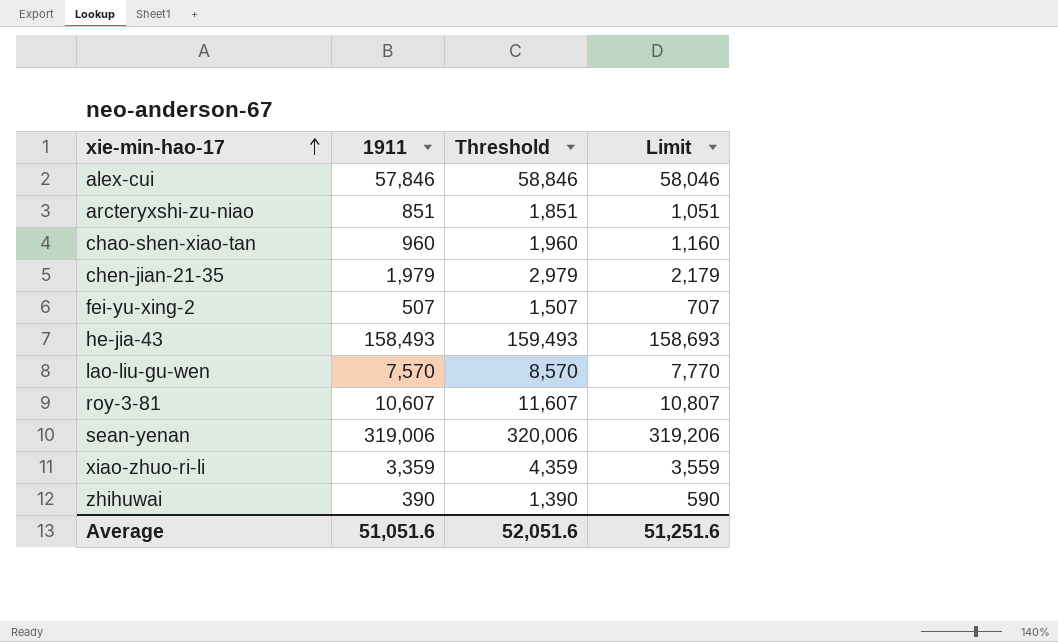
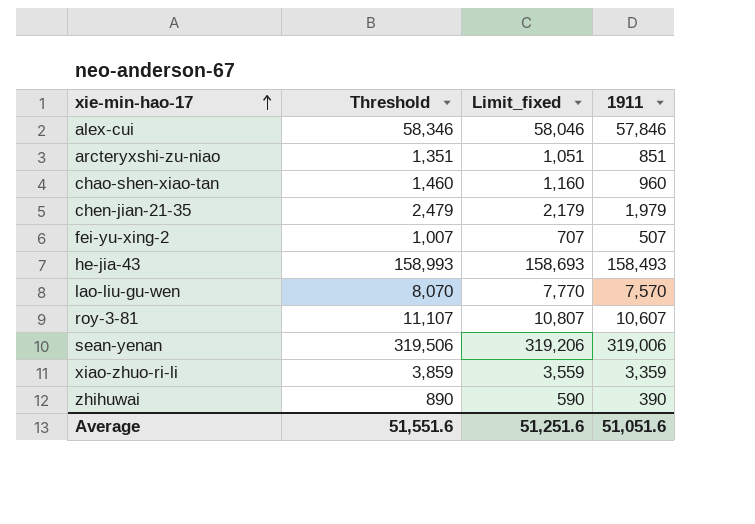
column Threshold | formula: [1911] + 1000 -> [1911] + 500
column name: Limit -> Limit_fixed
column 1911 | position: 2 -> 4
Average | Threshold: 52,051.6 -> 51,551.6

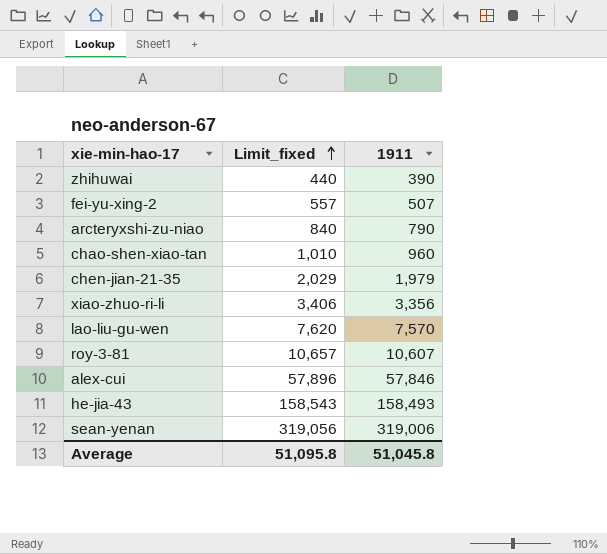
row order: xie-min-hao-17 ascending -> Limit_fixed ascending
column Threshold | formula: [1911] + 500 -> none
column Limit_fixed | formula: [1911] + 200 -> [1911] + 50
arcteryxshi-zu-niao | 1911: 851 -> 790
xiao-zhuo-ri-li | 1911: 3,359 -> 3,356
Average | Limit_fixed: 51,251.6 -> 51,095.8
Average | 1911: 51,051.6 -> 51,045.8

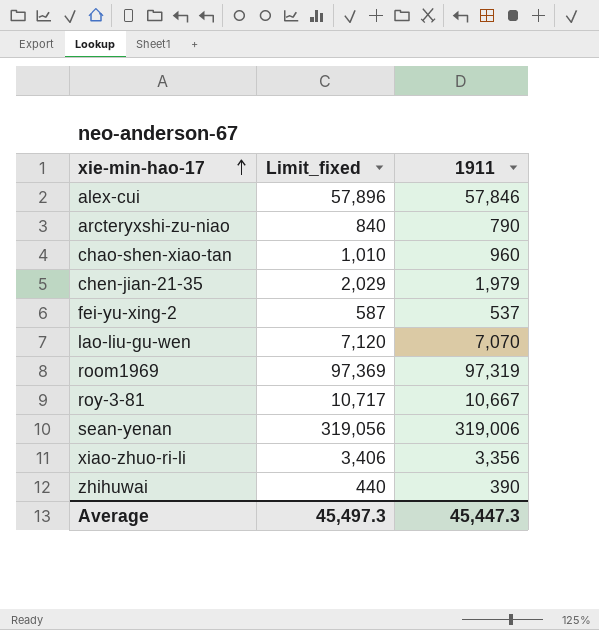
row order: Limit_fixed ascending -> xie-min-hao-17 ascending
row he-jia-43: 158,543 | 158,493 -> none
fei-yu-xing-2 | Limit_fixed: 557 -> 587
fei-yu-xing-2 | 1911: 507 -> 537
lao-liu-gu-wen | Limit_fixed: 7,620 -> 7,120
lao-liu-gu-wen | 1911: 7,570 -> 7,070
row room1969: none -> 97,369 | 97,319
roy-3-81 | Limit_fixed: 10,657 -> 10,717
roy-3-81 | 1911: 10,607 -> 10,667
Average | Limit_fixed: 51,095.8 -> 45,497.3
Average | 1911: 51,045.8 -> 45,447.3

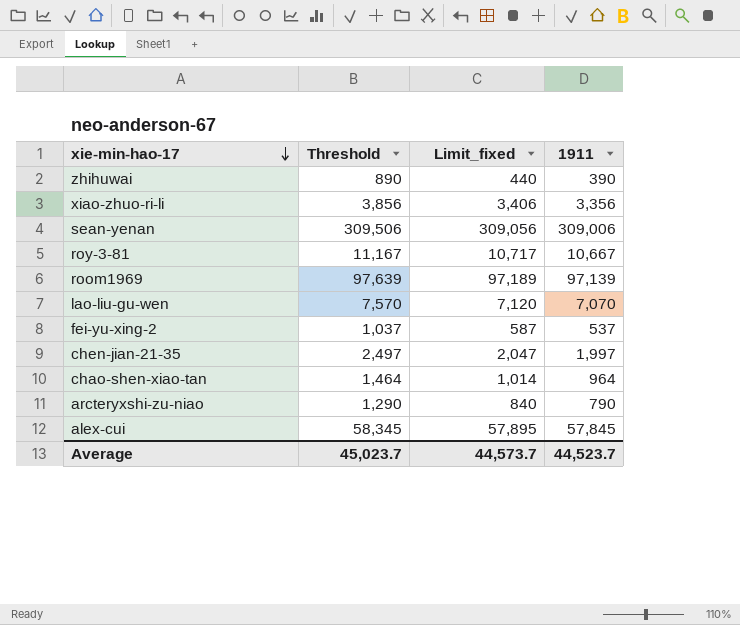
row order: xie-min-hao-17 ascending -> xie-min-hao-17 descending
column Threshold | formula: none -> [1911] + 500
sean-yenan | Limit_fixed: 319,056 -> 309,056
sean-yenan | 1911: 319,006 -> 309,006
room1969 | Limit_fixed: 97,369 -> 97,189
room1969 | 1911: 97,319 -> 97,139
chen-jian-21-35 | Limit_fixed: 2,029 -> 2,047
chen-jian-21-35 | 1911: 1,979 -> 1,997
chao-shen-xiao-tan | Limit_fixed: 1,010 -> 1,014
chao-shen-xiao-tan | 1911: 960 -> 964
alex-cui | Limit_fixed: 57,896 -> 57,895
alex-cui | 1911: 57,846 -> 57,845
Average | Limit_fixed: 45,497.3 -> 44,573.7
Average | 1911: 45,447.3 -> 44,523.7

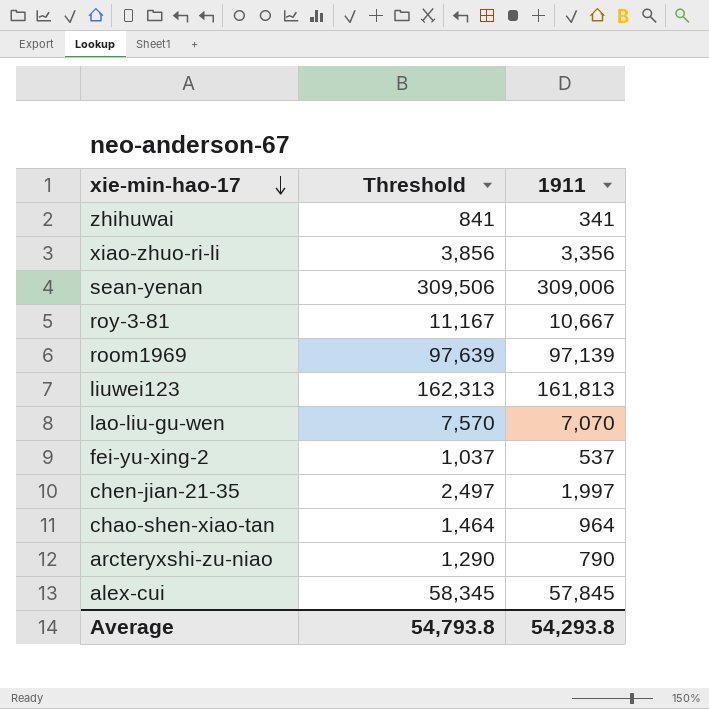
column Limit_fixed | formula: [1911] + 50 -> none
zhihuwai | Threshold: 890 -> 841
zhihuwai | 1911: 390 -> 341
row liuwei123: none -> 162,313 | 161,813
Average | Threshold: 45,023.7 -> 54,793.8
Average | 1911: 44,523.7 -> 54,293.8

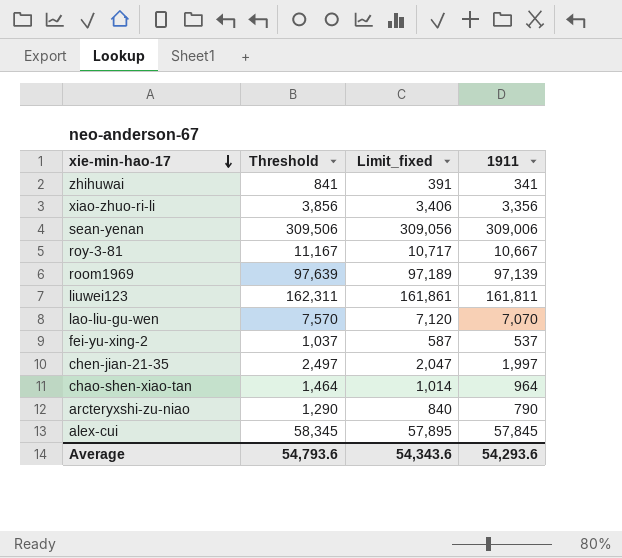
column Limit_fixed | formula: none -> [1911] + 50
liuwei123 | Threshold: 162,313 -> 162,311
liuwei123 | 1911: 161,813 -> 161,811
Average | Threshold: 54,793.8 -> 54,793.6
Average | 1911: 54,293.8 -> 54,293.6

